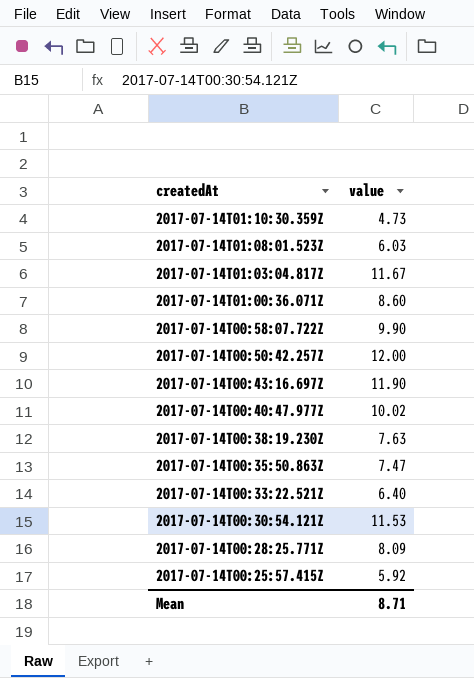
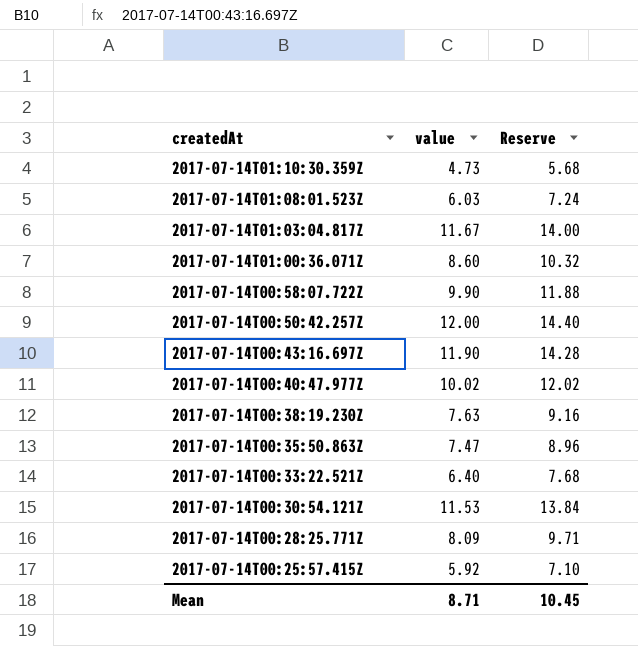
column Reserve | formula: none -> [value] * 1.2

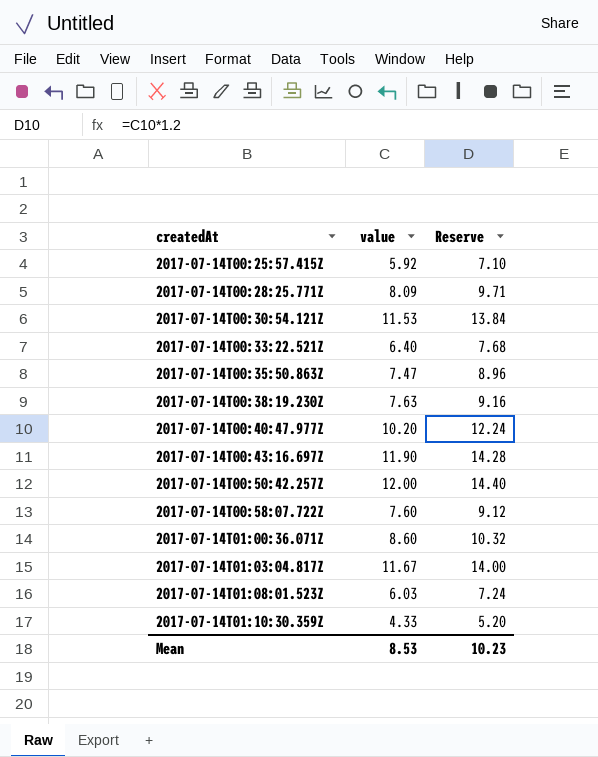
row order: createdAt descending -> createdAt ascending
2017-07-14T00:40:47.977Z | value: 10.02 -> 10.20
2017-07-14T00:40:47.977Z | Reserve: 12.02 -> 12.24
2017-07-14T00:58:07.722Z | value: 9.90 -> 7.60
2017-07-14T00:58:07.722Z | Reserve: 11.88 -> 9.12
2017-07-14T01:10:30.359Z | value: 4.73 -> 4.33
2017-07-14T01:10:30.359Z | Reserve: 5.68 -> 5.20
Mean | value: 8.71 -> 8.53
Mean | Reserve: 10.45 -> 10.23

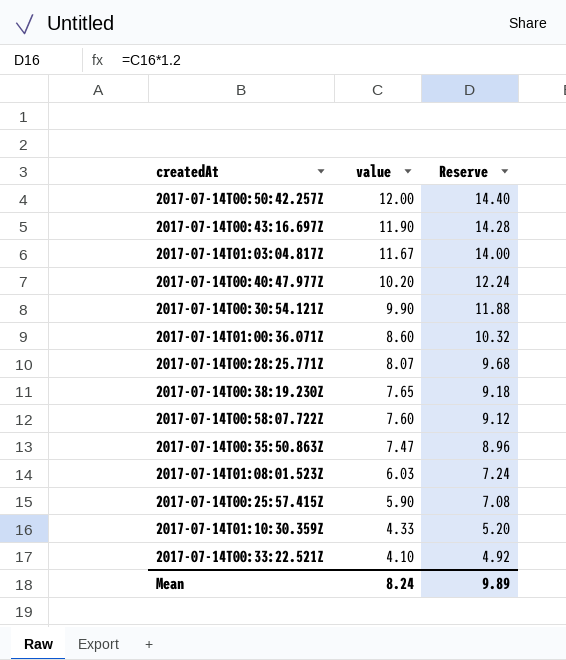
row order: createdAt ascending -> value descending
2017-07-14T00:30:54.121Z | value: 11.53 -> 9.90
2017-07-14T00:30:54.121Z | Reserve: 13.84 -> 11.88
2017-07-14T00:28:25.771Z | value: 8.09 -> 8.07
2017-07-14T00:28:25.771Z | Reserve: 9.71 -> 9.68
2017-07-14T00:38:19.230Z | value: 7.63 -> 7.65
2017-07-14T00:38:19.230Z | Reserve: 9.16 -> 9.18
2017-07-14T00:25:57.415Z | value: 5.92 -> 5.90
2017-07-14T00:25:57.415Z | Reserve: 7.10 -> 7.08
2017-07-14T00:33:22.521Z | value: 6.40 -> 4.10
2017-07-14T00:33:22.521Z | Reserve: 7.68 -> 4.92
Mean | value: 8.53 -> 8.24
Mean | Reserve: 10.23 -> 9.89

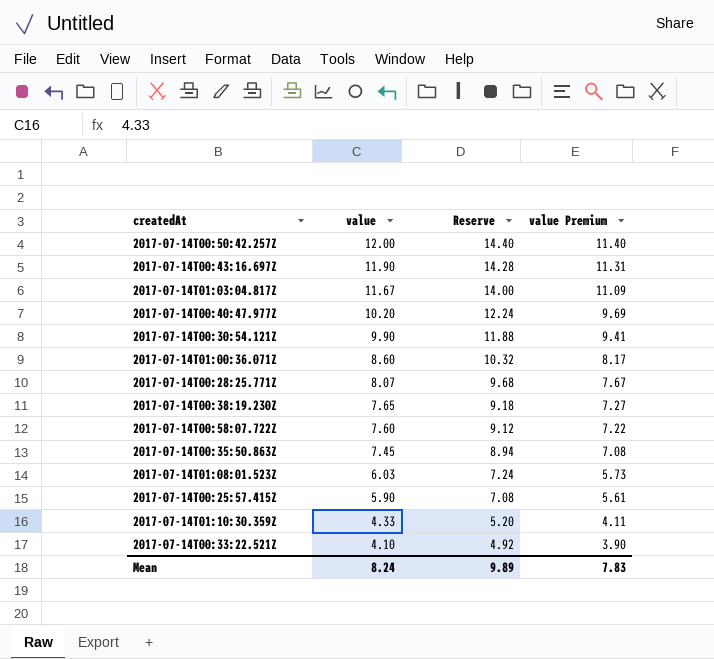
column value Premium | formula: none -> [value] * 0.95
2017-07-14T00:35:50.863Z | value: 7.47 -> 7.45
2017-07-14T00:35:50.863Z | Reserve: 8.96 -> 8.94

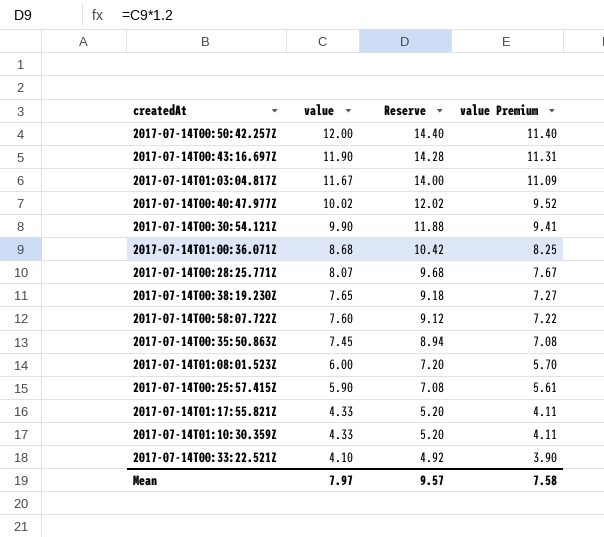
2017-07-14T00:40:47.977Z | value: 10.20 -> 10.02
2017-07-14T00:40:47.977Z | Reserve: 12.24 -> 12.02
2017-07-14T00:40:47.977Z | value Premium: 9.69 -> 9.52
2017-07-14T01:00:36.071Z | value: 8.60 -> 8.68
2017-07-14T01:00:36.071Z | Reserve: 10.32 -> 10.42
2017-07-14T01:00:36.071Z | value Premium: 8.17 -> 8.25
2017-07-14T01:08:01.523Z | value: 6.03 -> 6.00
2017-07-14T01:08:01.523Z | Reserve: 7.24 -> 7.20
2017-07-14T01:08:01.523Z | value Premium: 5.73 -> 5.70
row 2017-07-14T01:17:55.821Z: none -> 4.33 | 5.20 | 4.11
Mean | value: 8.24 -> 7.97
Mean | Reserve: 9.89 -> 9.57
Mean | value Premium: 7.83 -> 7.58

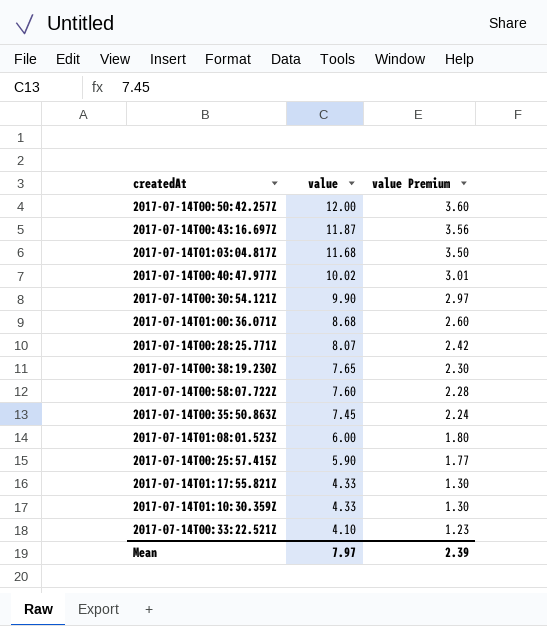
column Reserve | formula: [value] * 1.2 -> none
column value Premium | formula: [value] * 0.95 -> [value] * 0.3
2017-07-14T00:43:16.697Z | value: 11.90 -> 11.87
2017-07-14T01:03:04.817Z | value: 11.67 -> 11.68
Mean | value Premium: 7.58 -> 2.39

